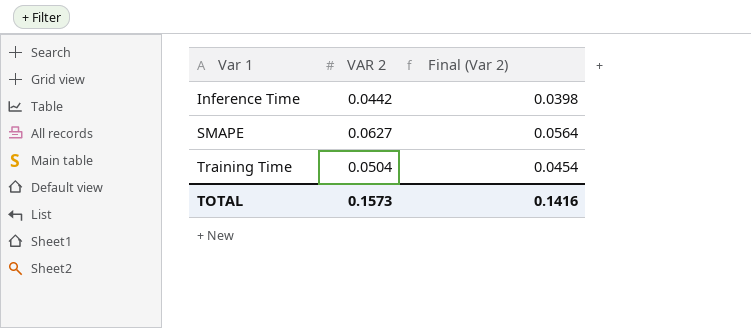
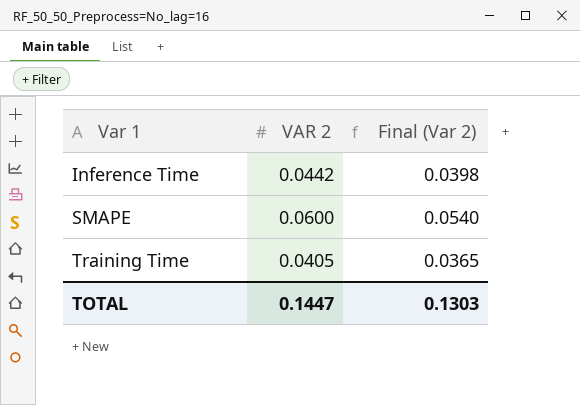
SMAPE | VAR 2: 0.0627 -> 0.0600
SMAPE | Final (Var 2): 0.0564 -> 0.0540
Training Time | VAR 2: 0.0504 -> 0.0405
Training Time | Final (Var 2): 0.0454 -> 0.0365
TOTAL | VAR 2: 0.1573 -> 0.1447
TOTAL | Final (Var 2): 0.1416 -> 0.1303

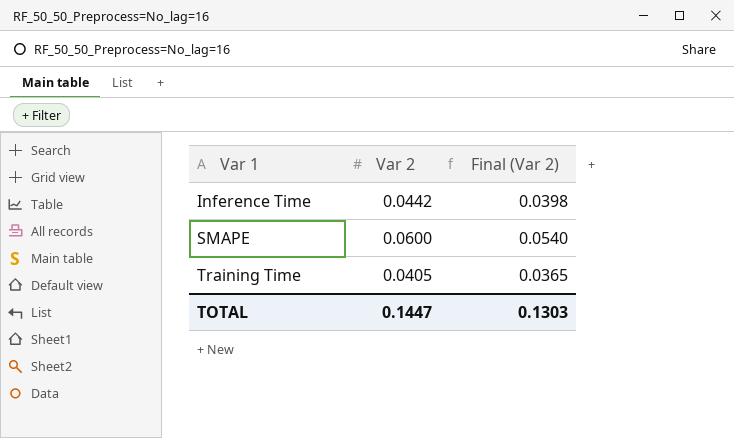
column name: VAR 2 -> Var 2

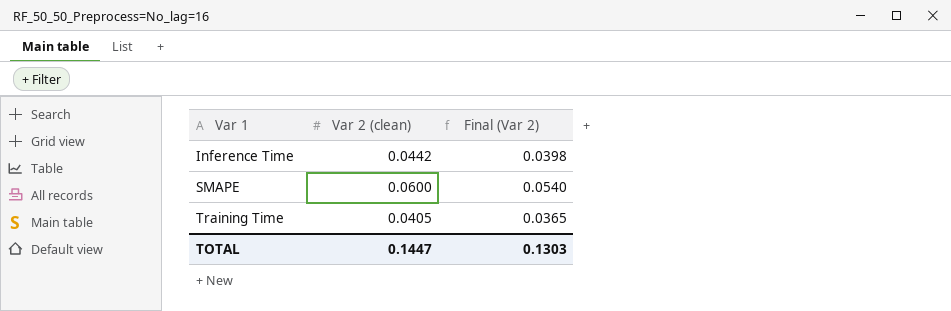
column name: Var 2 -> Var 2 (clean)

